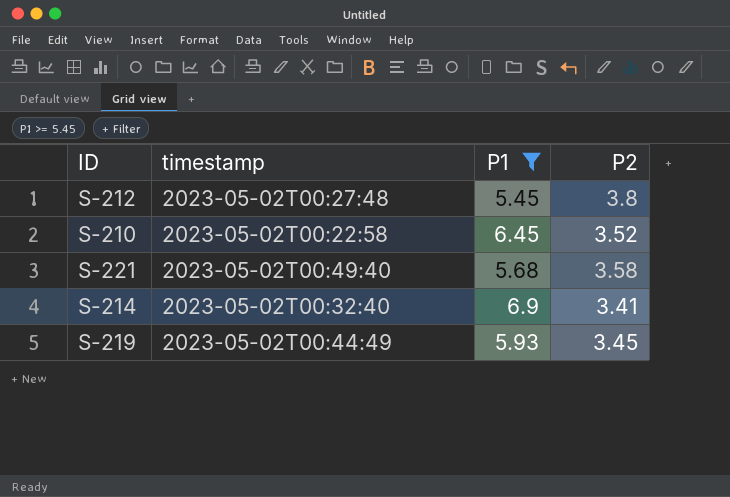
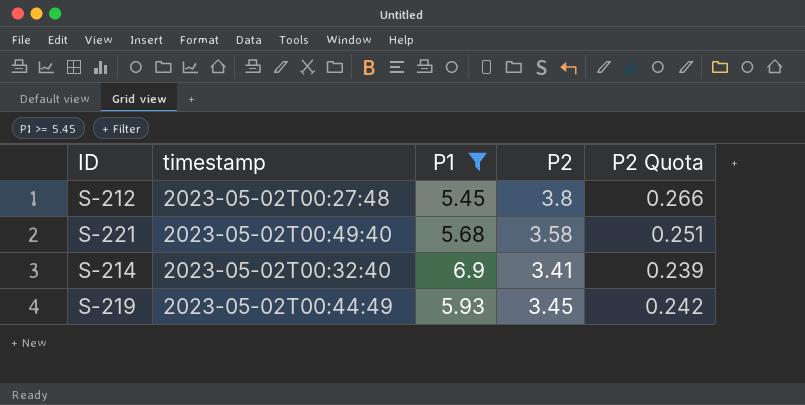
column P2 Quota | formula: none -> [P2] * 0.07
row S-210: 2023-05-02T00:22:58 | 6.45 | 3.52 -> none

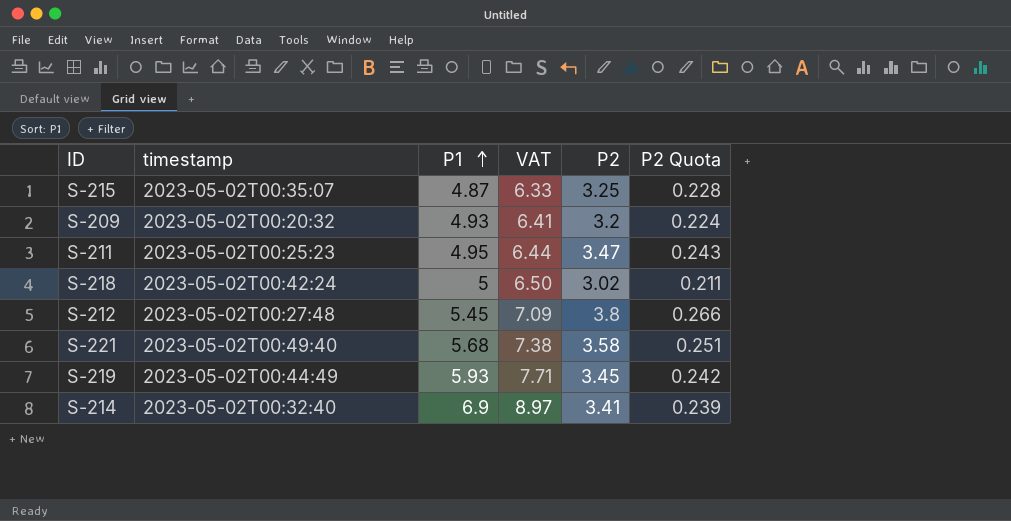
filter: P1 >= 5.45 -> none
row order: none -> P1 ascending
column VAT | formula: none -> [P1] * 1.3

